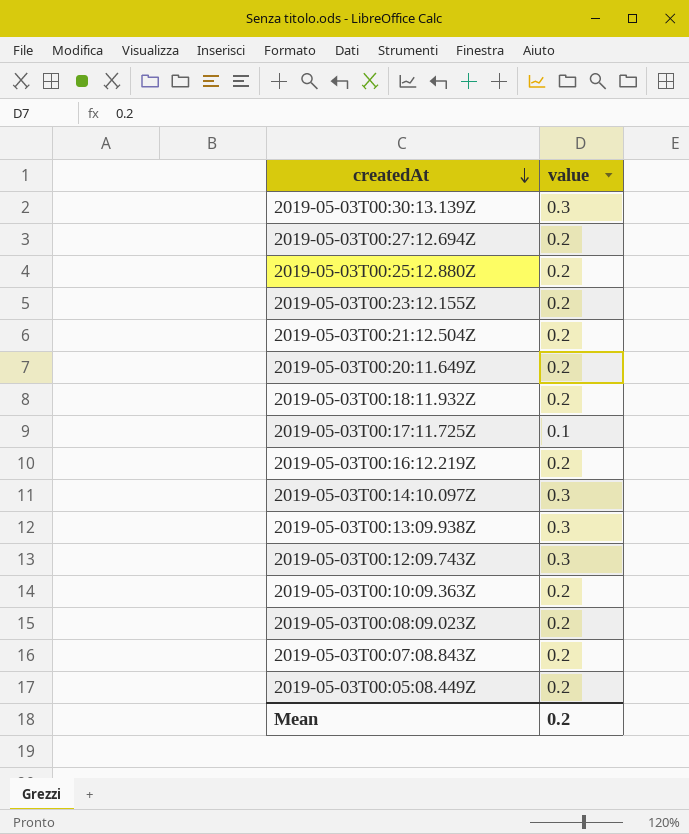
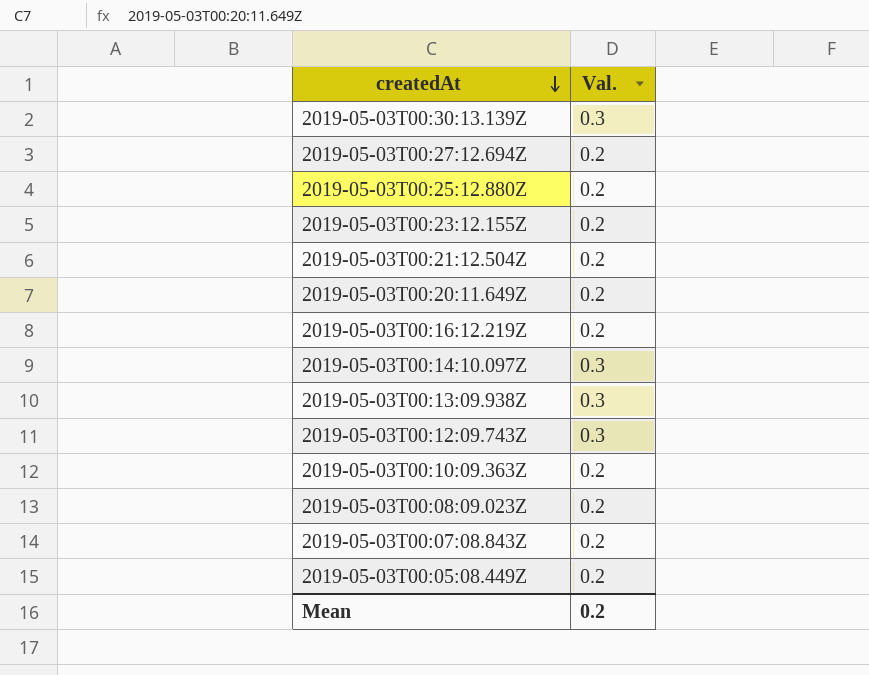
column name: value -> Val.
row 2019-05-03T00:18:11.932Z: 0.2 -> none
row 2019-05-03T00:17:11.725Z: 0.1 -> none

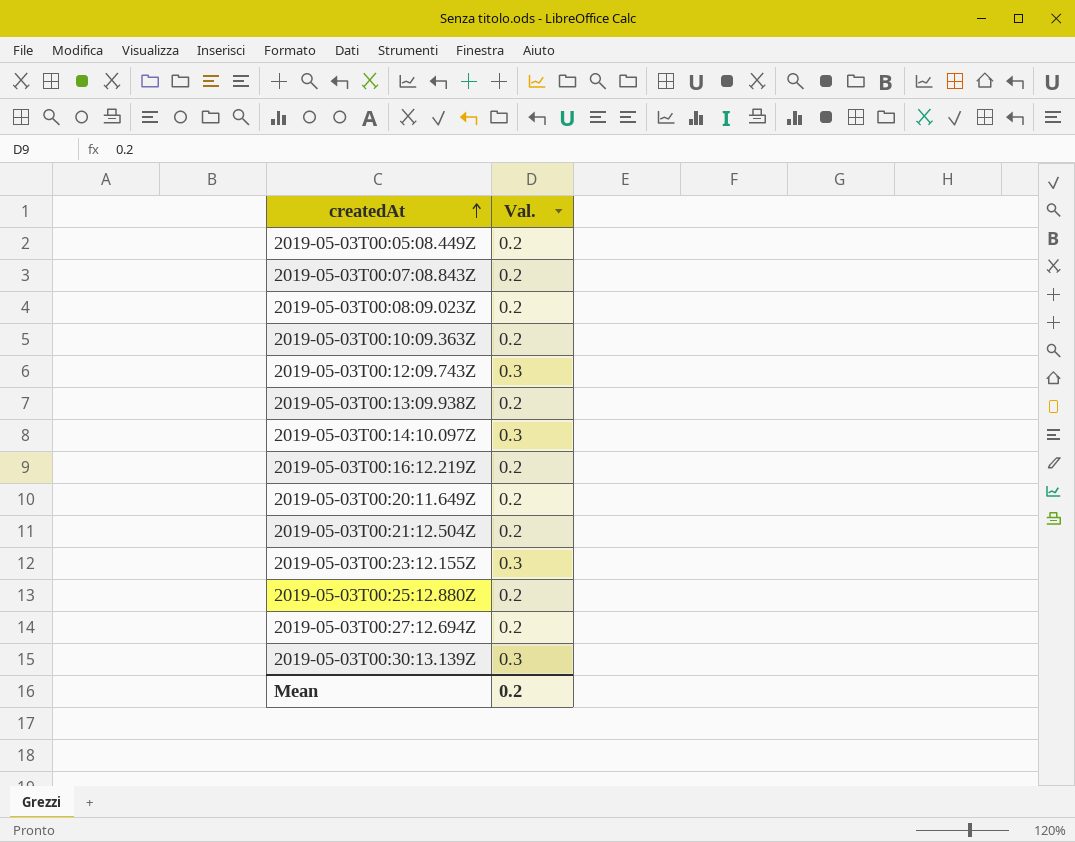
row order: createdAt descending -> createdAt ascending
2019-05-03T00:13:09.938Z | Val.: 0.3 -> 0.2
2019-05-03T00:23:12.155Z | Val.: 0.2 -> 0.3

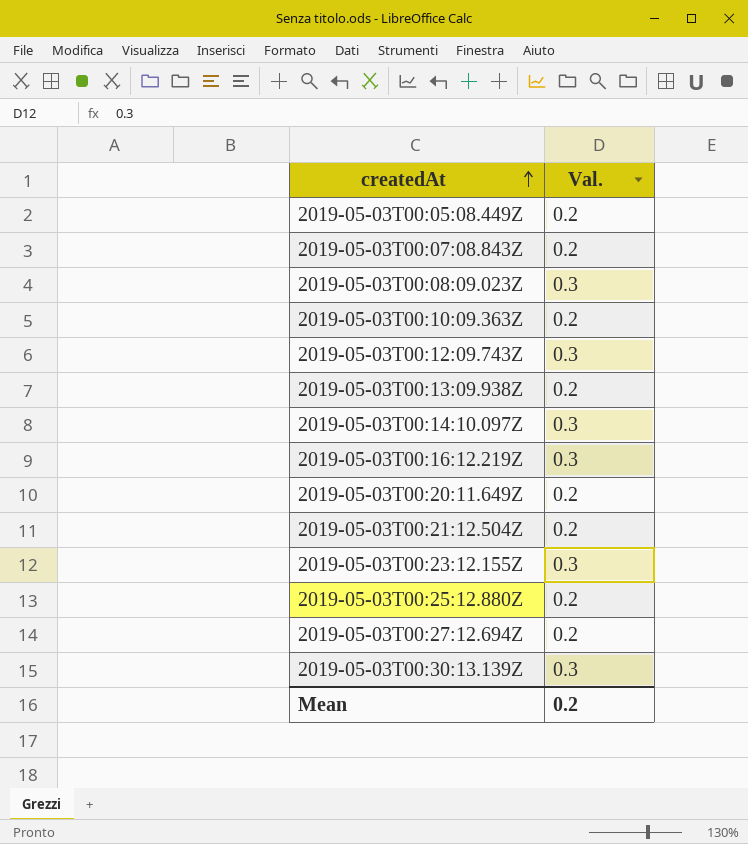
2019-05-03T00:08:09.023Z | Val.: 0.2 -> 0.3
2019-05-03T00:16:12.219Z | Val.: 0.2 -> 0.3

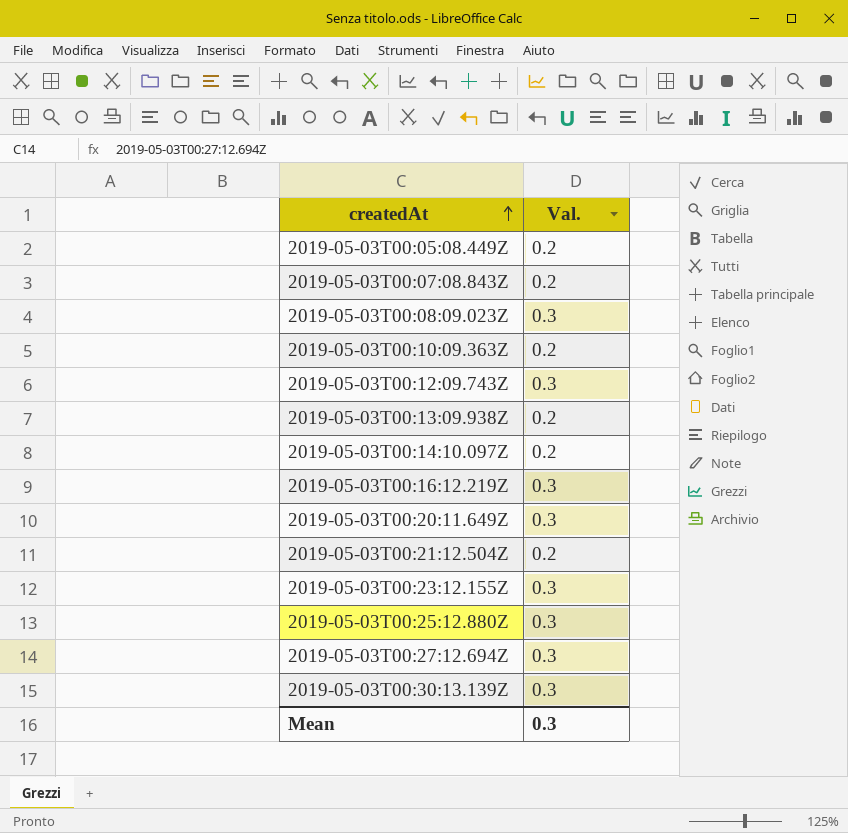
2019-05-03T00:14:10.097Z | Val.: 0.3 -> 0.2
2019-05-03T00:20:11.649Z | Val.: 0.2 -> 0.3
2019-05-03T00:25:12.880Z | Val.: 0.2 -> 0.3
2019-05-03T00:27:12.694Z | Val.: 0.2 -> 0.3
Mean | Val.: 0.2 -> 0.3

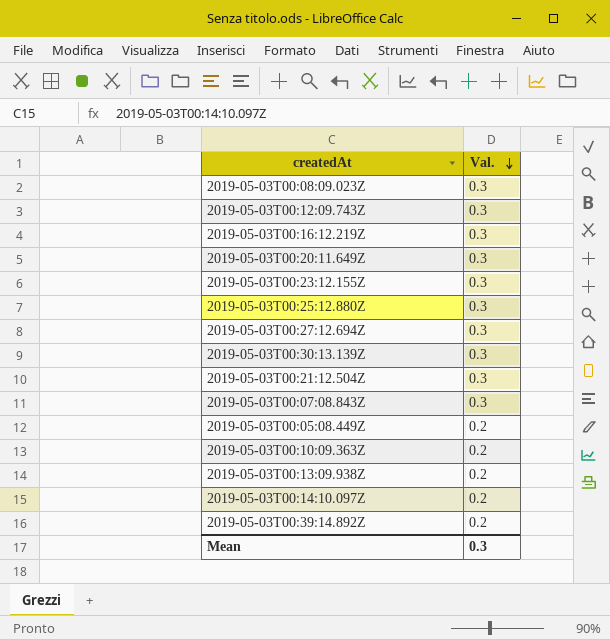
row order: createdAt ascending -> Val. descending
2019-05-03T00:21:12.504Z | Val.: 0.2 -> 0.3
2019-05-03T00:07:08.843Z | Val.: 0.2 -> 0.3
row 2019-05-03T00:39:14.892Z: none -> 0.2

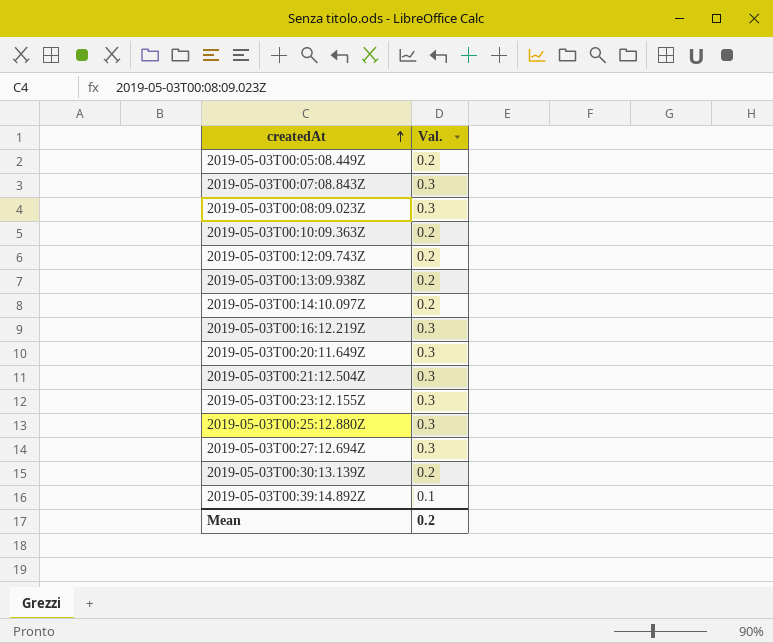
row order: Val. descending -> createdAt ascending
2019-05-03T00:12:09.743Z | Val.: 0.3 -> 0.2
2019-05-03T00:30:13.139Z | Val.: 0.3 -> 0.2
2019-05-03T00:39:14.892Z | Val.: 0.2 -> 0.1
Mean | Val.: 0.3 -> 0.2

